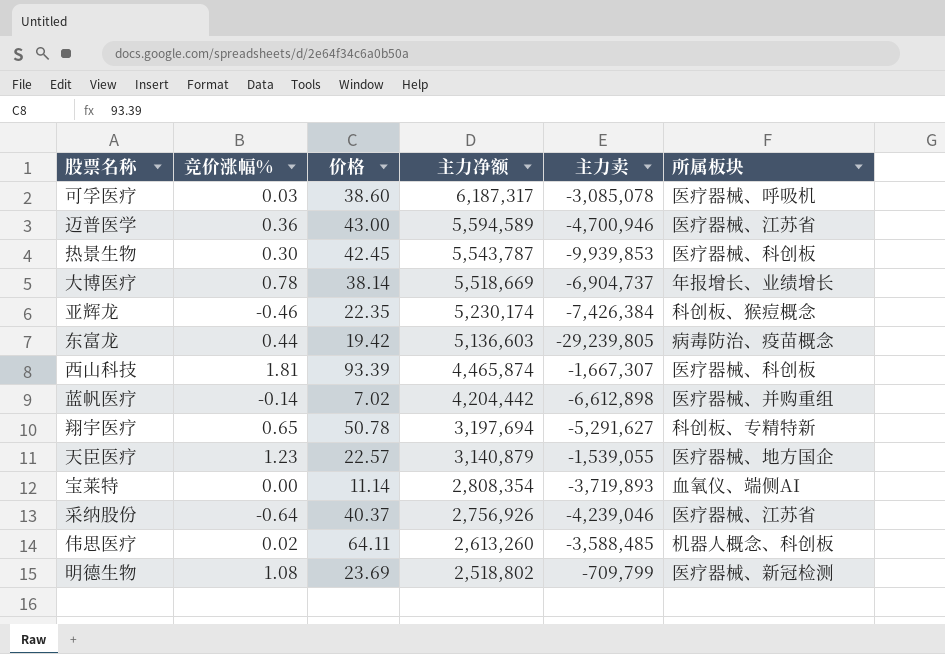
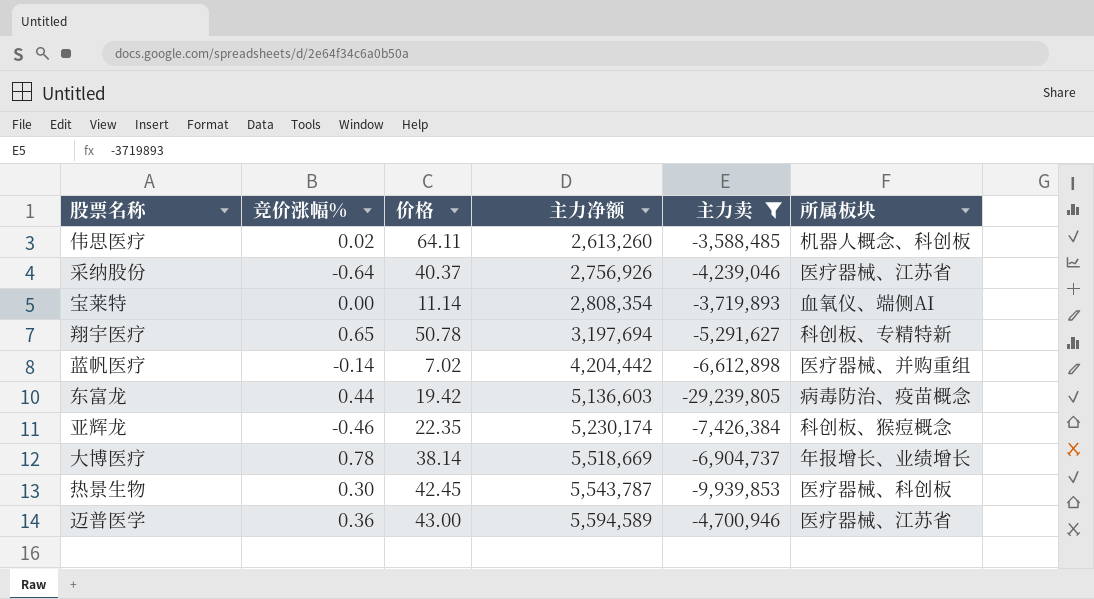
filter: none -> 主力卖 <= -3,588,485
row order: 主力净额 descending -> 主力净额 ascending

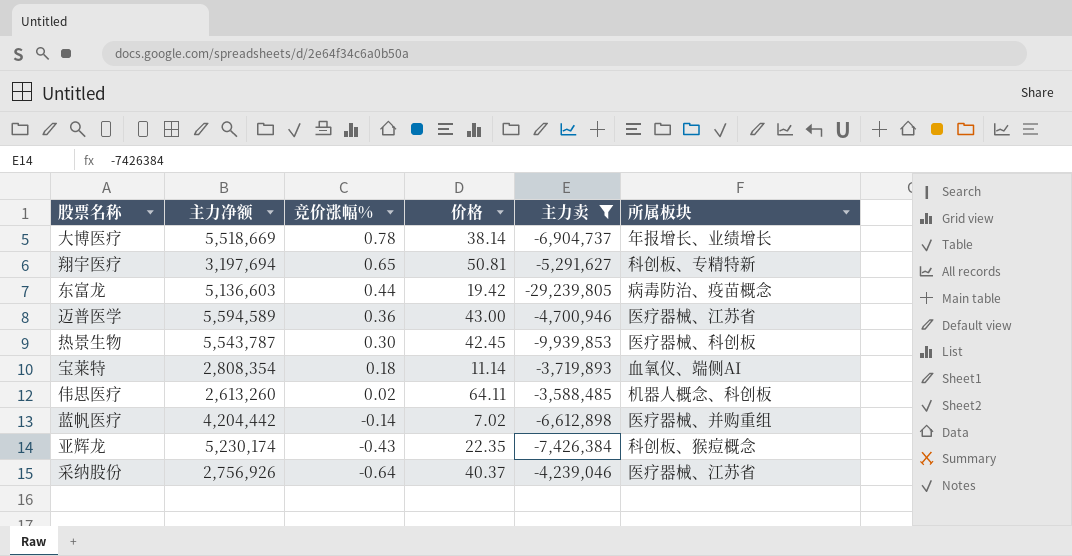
row order: 主力净额 ascending -> 竞价涨幅% descending
column 主力净额 | position: 4 -> 2
翔宇医疗 | 价格: 50.78 -> 50.81
宝莱特 | 竞价涨幅%: 0.00 -> 0.18
亚辉龙 | 竞价涨幅%: -0.46 -> -0.43

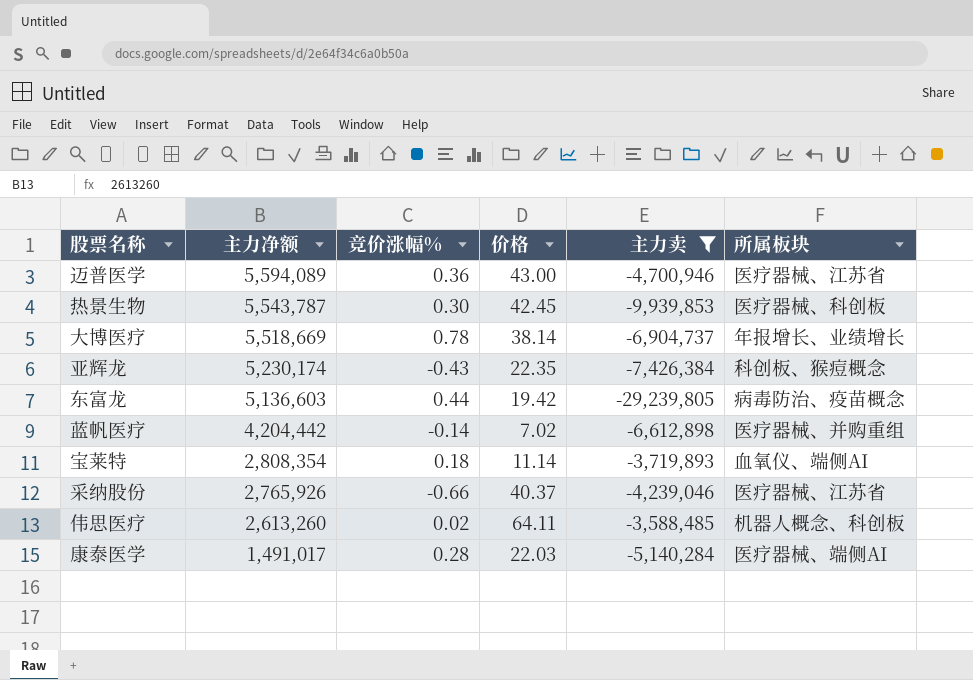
row order: 竞价涨幅% descending -> 主力净额 descending
row 翔宇医疗: 3,197,694 | 0.65 | 50.81 | -5,291,627 | 科创板、专精特新 -> none
迈普医学 | 主力净额: 5,594,589 -> 5,594,089
采纳股份 | 主力净额: 2,756,926 -> 2,765,926
采纳股份 | 竞价涨幅%: -0.64 -> -0.66
row 康泰医学: none -> 1,491,017 | 0.28 | 22.03 | -5,140,284 | 医疗器械、端侧AI

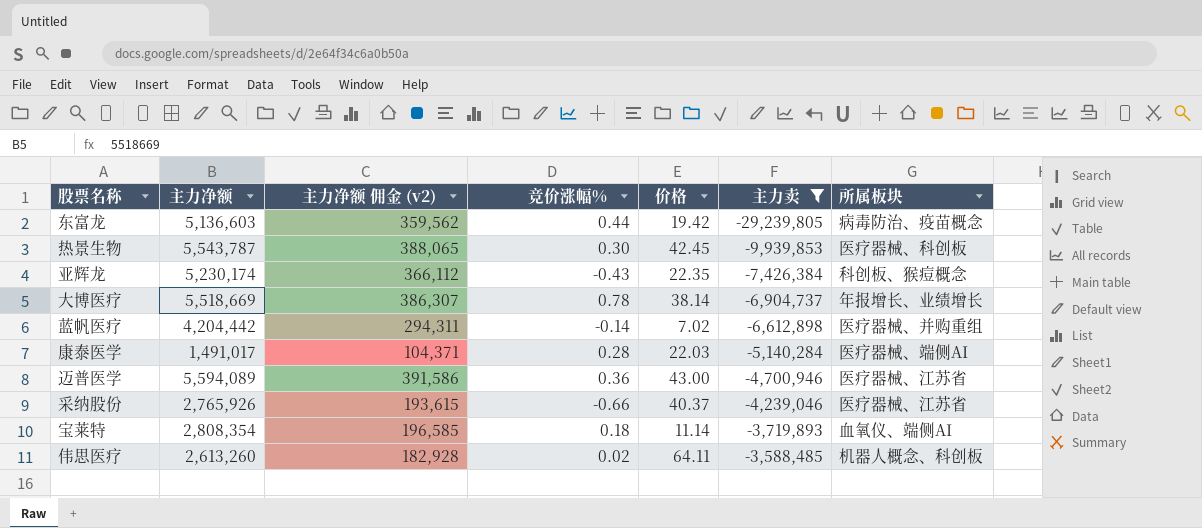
row order: 主力净额 descending -> 主力卖 ascending
column 主力净额 佣金 (v2) | formula: none -> [主力净额] * 0.07

